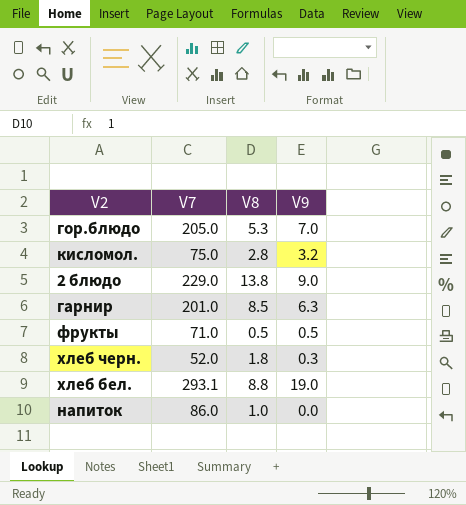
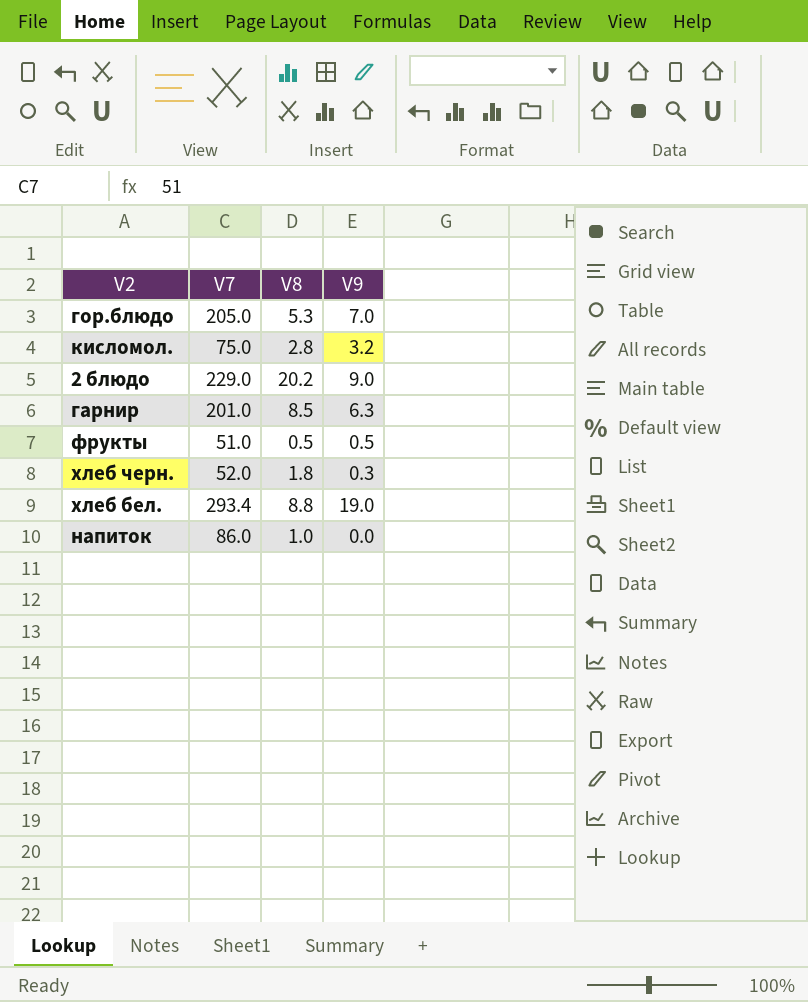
2 блюдо | V8: 13.8 -> 20.2
фрукты | V7: 71.0 -> 51.0
хлеб бел. | V7: 293.1 -> 293.4

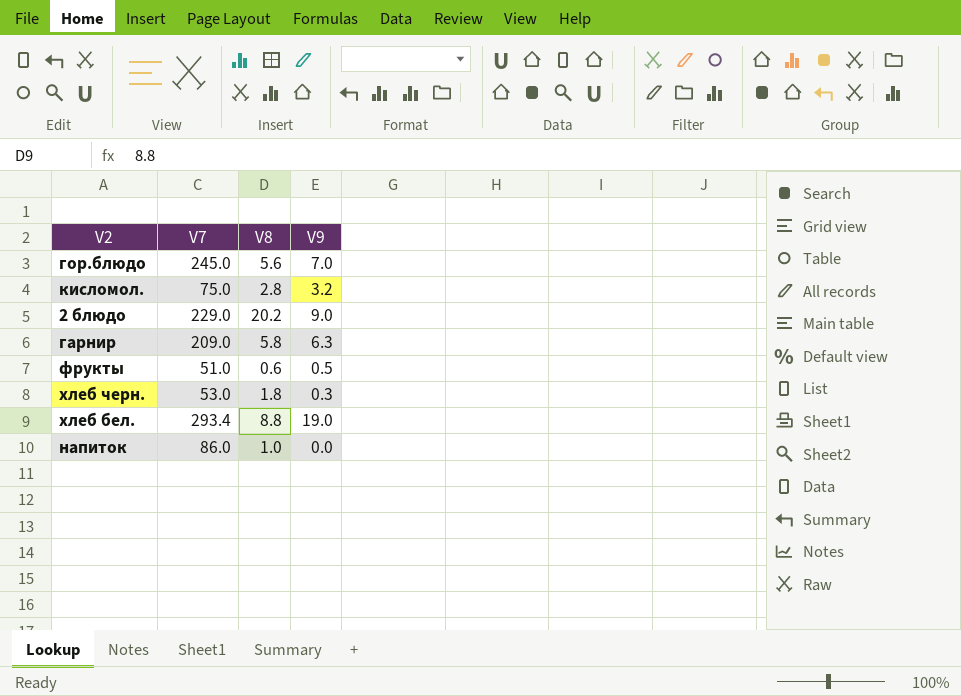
гор.блюдо | V7: 205.0 -> 245.0
гор.блюдо | V8: 5.3 -> 5.6
гарнир | V7: 201.0 -> 209.0
гарнир | V8: 8.5 -> 5.8
фрукты | V8: 0.5 -> 0.6
хлеб черн. | V7: 52.0 -> 53.0

